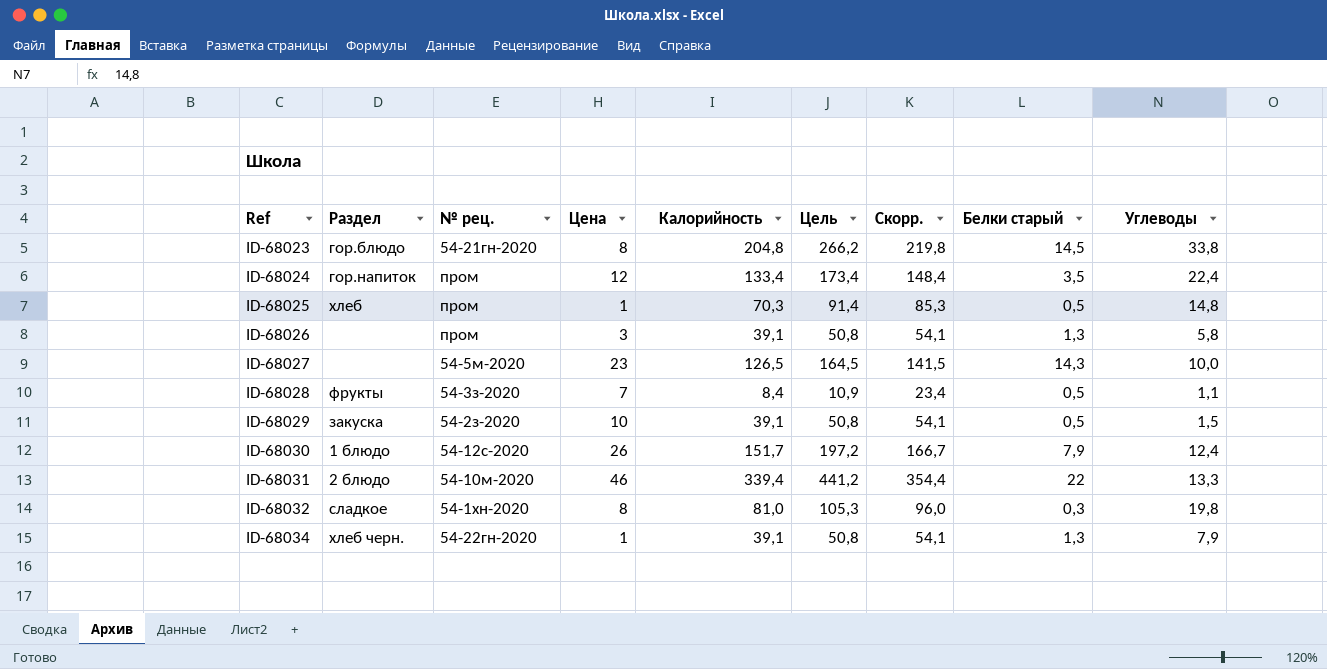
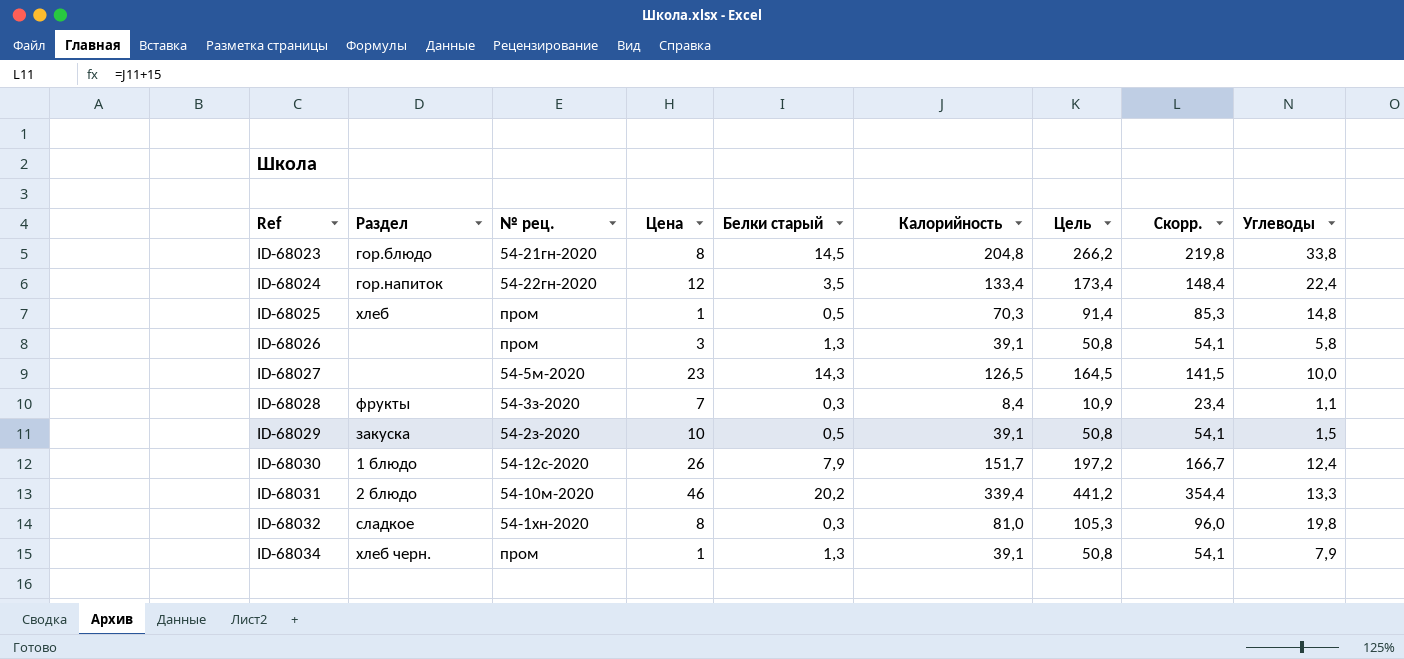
column Белки старый | position: 8 -> 5
ID-68024 | № рец.: пром -> 54-22гн-2020
ID-68028 | Белки старый: 0,5 -> 0,3
ID-68031 | Белки старый: 22 -> 20,2
ID-68034 | № рец.: 54-22гн-2020 -> пром

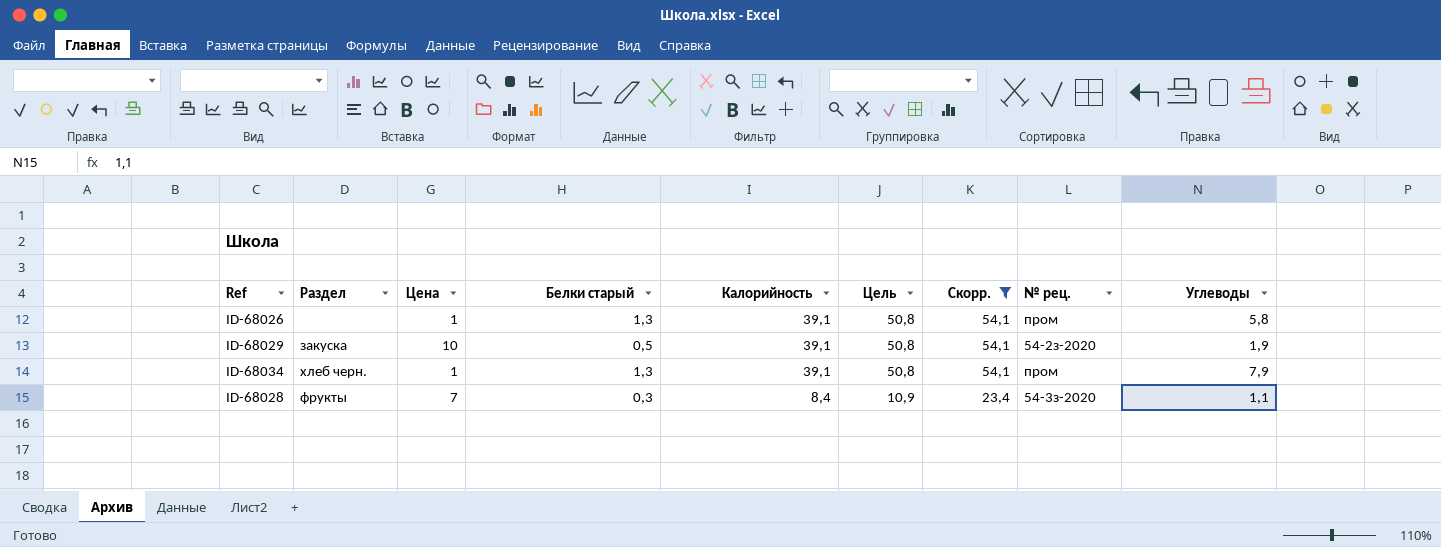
filter: none -> Скорр. <= 54,1
row order: Ref ascending -> Калорийность descending
column № рец. | position: 3 -> 8
ID-68026 | Цена: 3 -> 1
ID-68029 | Углеводы: 1,5 -> 1,9

